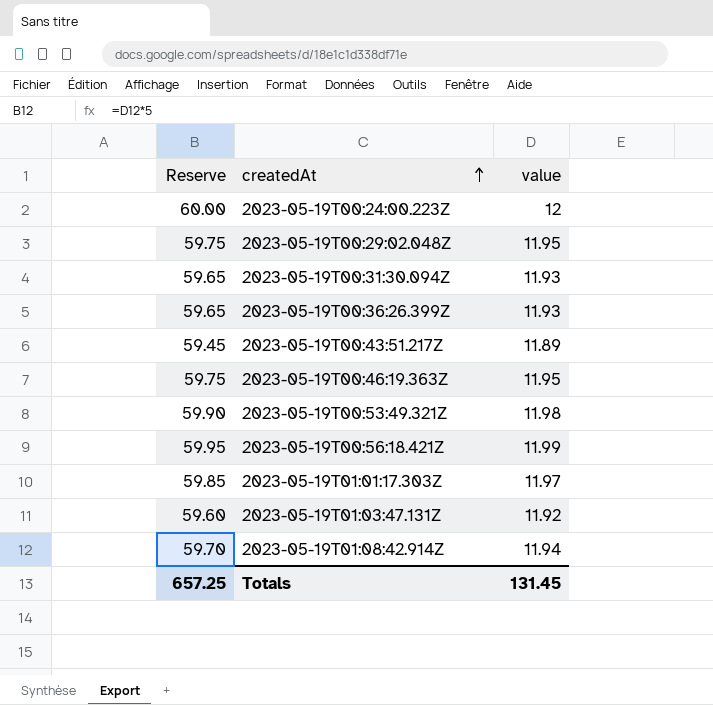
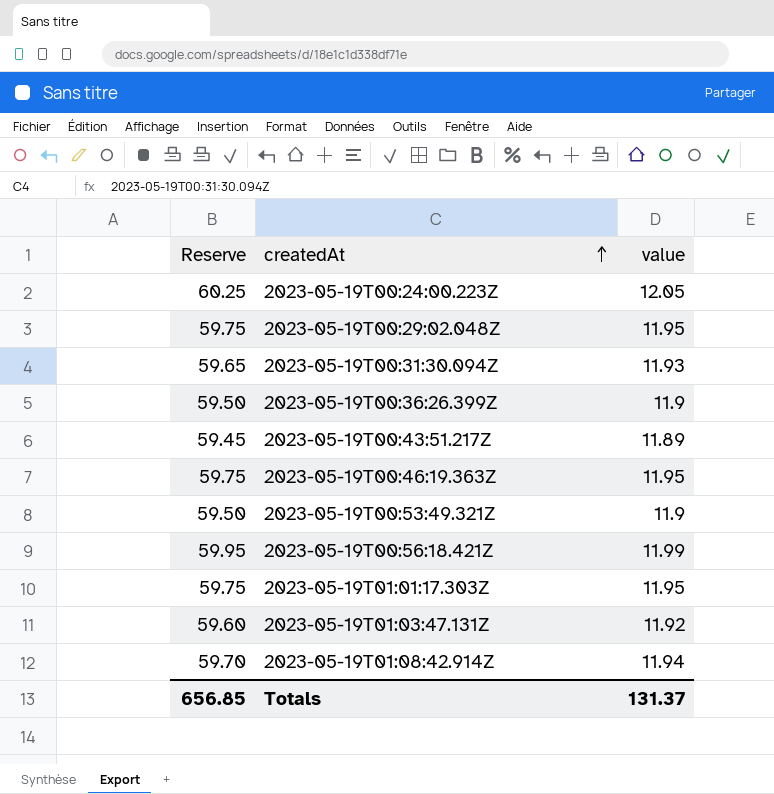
2023-05-19T00:24:00.223Z | Reserve: 60.00 -> 60.25
2023-05-19T00:24:00.223Z | value: 12 -> 12.05
2023-05-19T00:36:26.399Z | Reserve: 59.65 -> 59.50
2023-05-19T00:36:26.399Z | value: 11.93 -> 11.9
2023-05-19T00:53:49.321Z | Reserve: 59.90 -> 59.50
2023-05-19T00:53:49.321Z | value: 11.98 -> 11.9
2023-05-19T01:01:17.303Z | Reserve: 59.85 -> 59.75
2023-05-19T01:01:17.303Z | value: 11.97 -> 11.95
Totals | Reserve: 657.25 -> 656.85
Totals | value: 131.45 -> 131.37

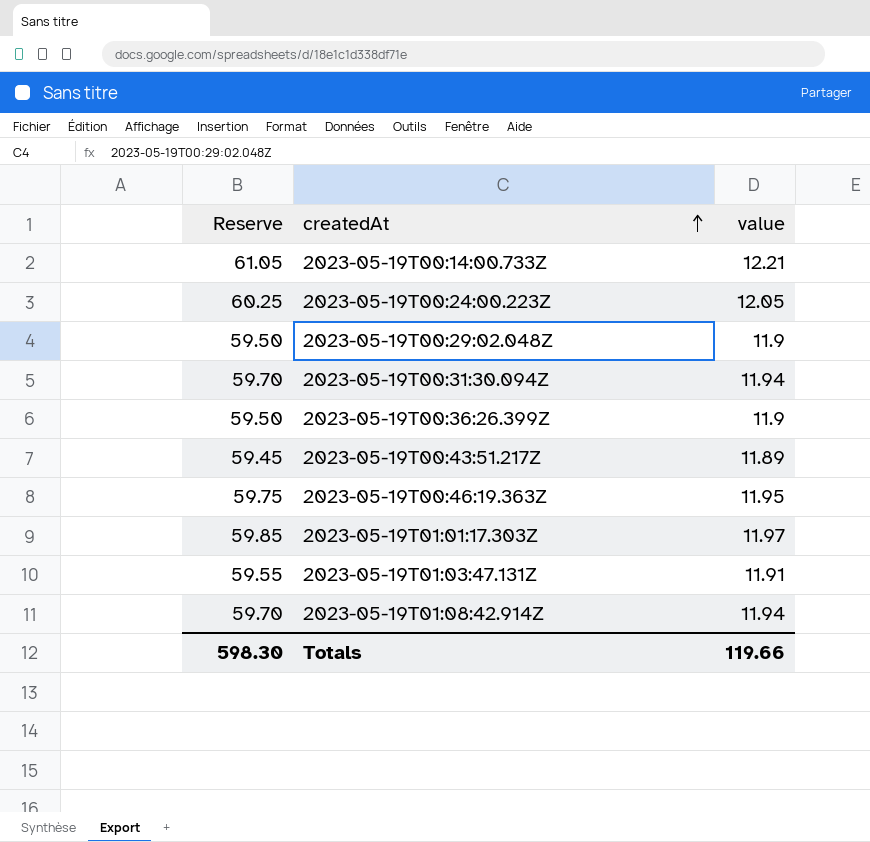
row 2023-05-19T00:53:49.321Z: 59.50 | 11.9 -> none
row 2023-05-19T00:56:18.421Z: 59.95 | 11.99 -> none
row 2023-05-19T00:14:00.733Z: none -> 61.05 | 12.21
2023-05-19T00:29:02.048Z | Reserve: 59.75 -> 59.50
2023-05-19T00:29:02.048Z | value: 11.95 -> 11.9
2023-05-19T00:31:30.094Z | Reserve: 59.65 -> 59.70
2023-05-19T00:31:30.094Z | value: 11.93 -> 11.94
2023-05-19T01:01:17.303Z | Reserve: 59.75 -> 59.85
2023-05-19T01:01:17.303Z | value: 11.95 -> 11.97
2023-05-19T01:03:47.131Z | Reserve: 59.60 -> 59.55
2023-05-19T01:03:47.131Z | value: 11.92 -> 11.91
Totals | Reserve: 656.85 -> 598.30
Totals | value: 131.37 -> 119.66

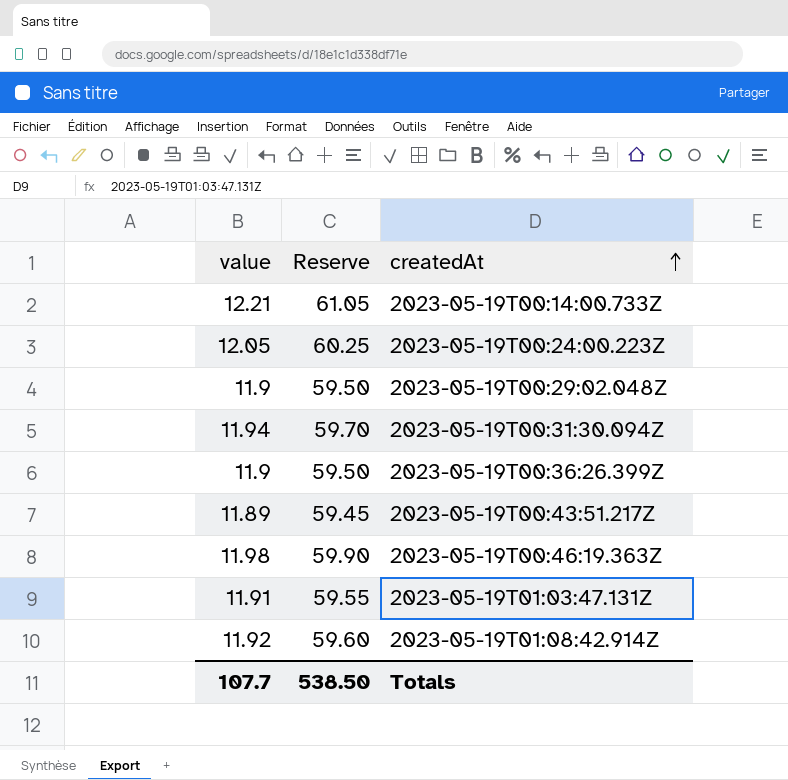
column value | position: 3 -> 1
row 2023-05-19T01:01:17.303Z: 59.85 | 11.97 -> none
2023-05-19T00:46:19.363Z | value: 11.95 -> 11.98
2023-05-19T00:46:19.363Z | Reserve: 59.75 -> 59.90
2023-05-19T01:08:42.914Z | value: 11.94 -> 11.92
2023-05-19T01:08:42.914Z | Reserve: 59.70 -> 59.60
Totals | value: 119.66 -> 107.7
Totals | Reserve: 598.30 -> 538.50

